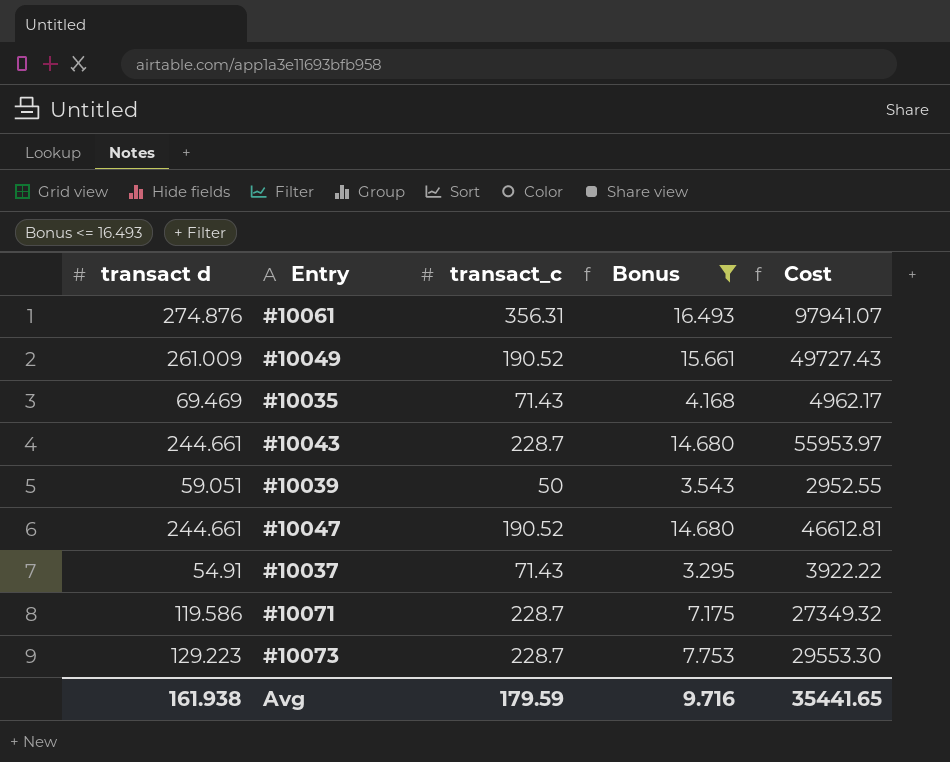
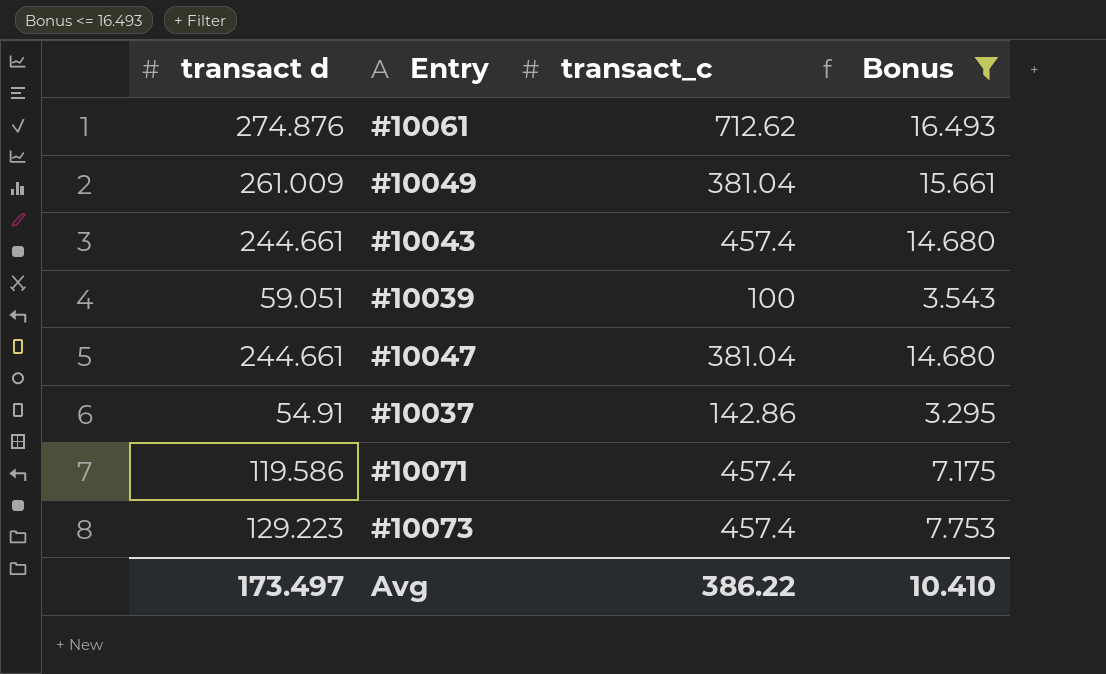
column Cost | formula: [transact d] * [transact_c] -> none
row #10035: 69.469 | 71.43 | 4.168 | 4962.17 -> none
#10061 | transact_c: 356.31 -> 712.62
#10049 | transact_c: 190.52 -> 381.04
#10043 | transact_c: 228.7 -> 457.4
#10039 | transact_c: 50 -> 100
#10047 | transact_c: 190.52 -> 381.04
#10037 | transact_c: 71.43 -> 142.86
#10071 | transact_c: 228.7 -> 457.4
#10073 | transact_c: 228.7 -> 457.4
Avg | transact d: 161.938 -> 173.497
Avg | transact_c: 179.59 -> 386.22
Avg | Bonus: 9.716 -> 10.410

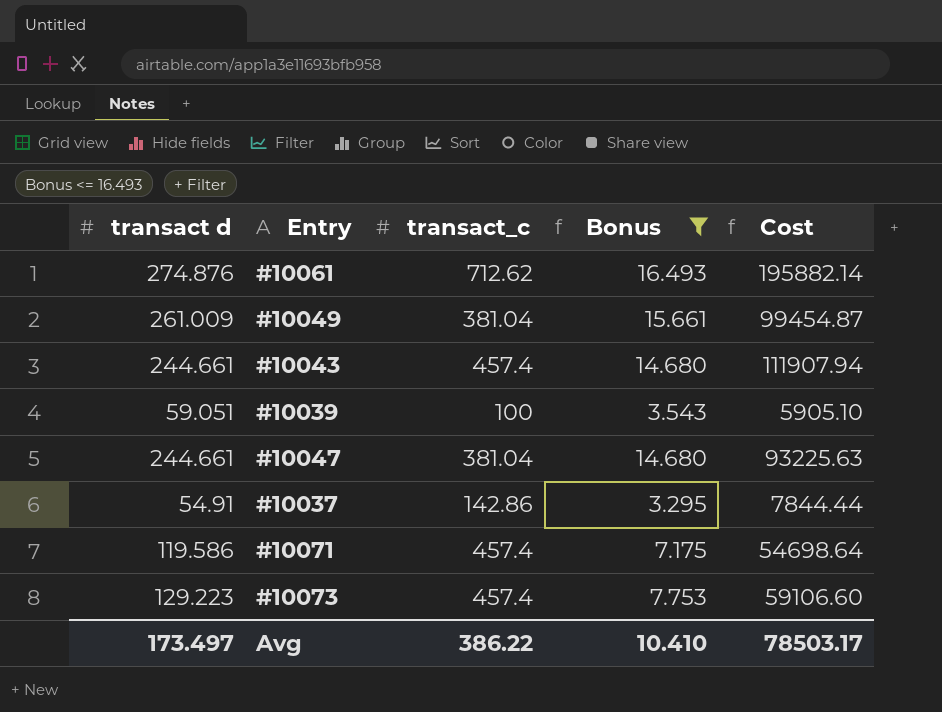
column Cost | formula: none -> [transact d] * [transact_c]

